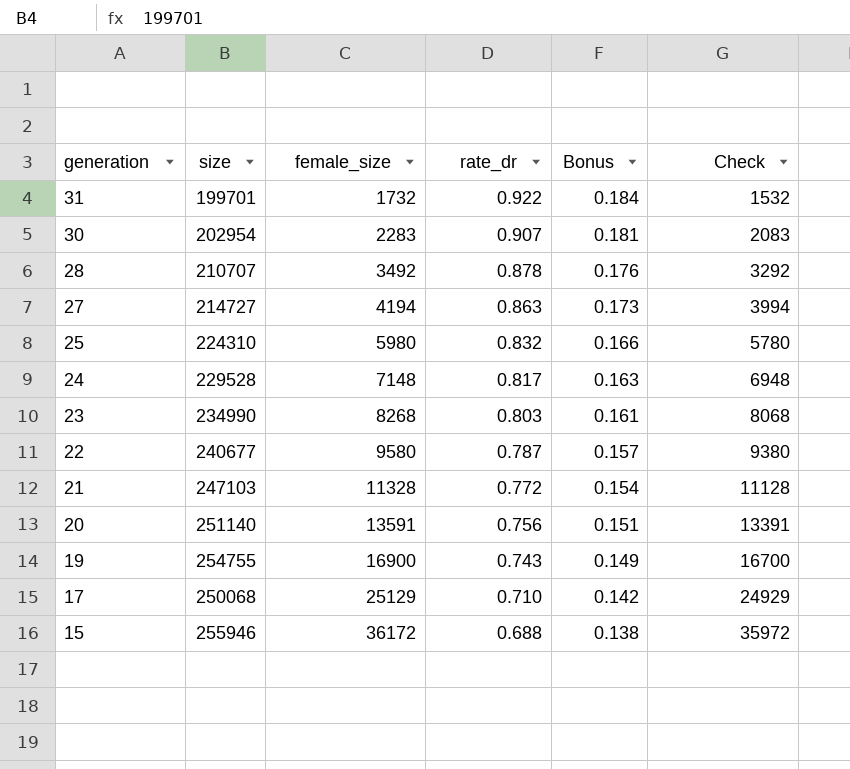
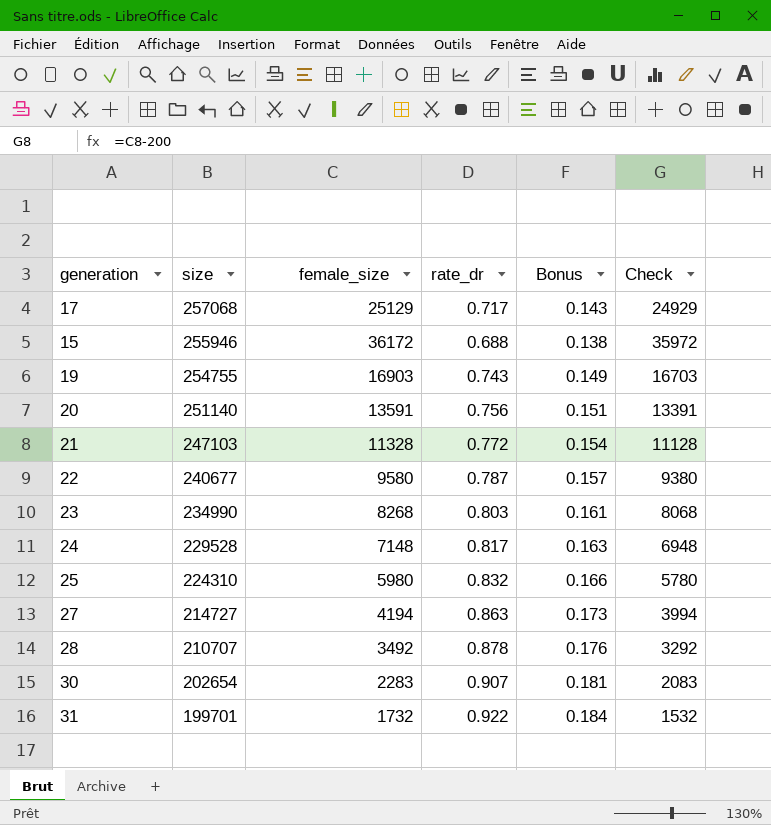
row order: generation descending -> size descending
17 | size: 250068 -> 257068
17 | rate_dr: 0.710 -> 0.717
17 | Bonus: 0.142 -> 0.143
19 | female_size: 16900 -> 16903
19 | Check: 16700 -> 16703
30 | size: 202954 -> 202654

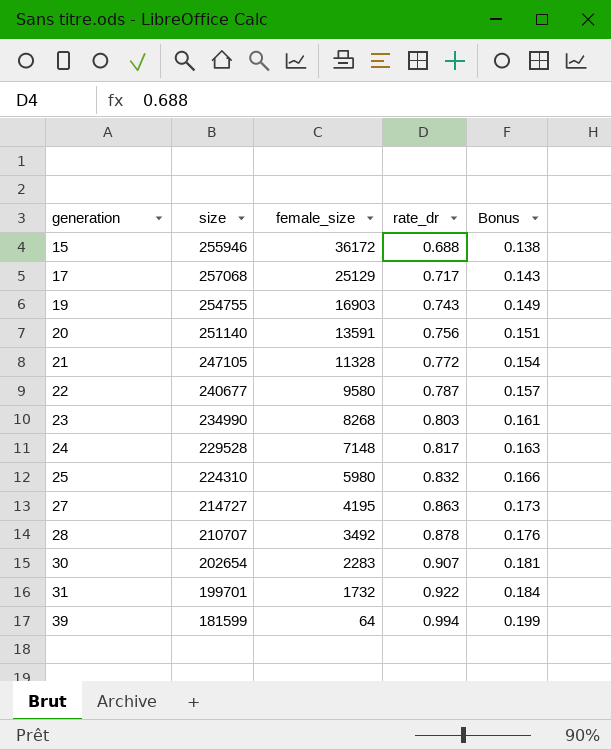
row order: size descending -> generation ascending
column Check | formula: [female_size] - 200 -> none
21 | size: 247103 -> 247105
27 | female_size: 4194 -> 4195
row 39: none -> 181599 | 64 | 0.994 | 0.199

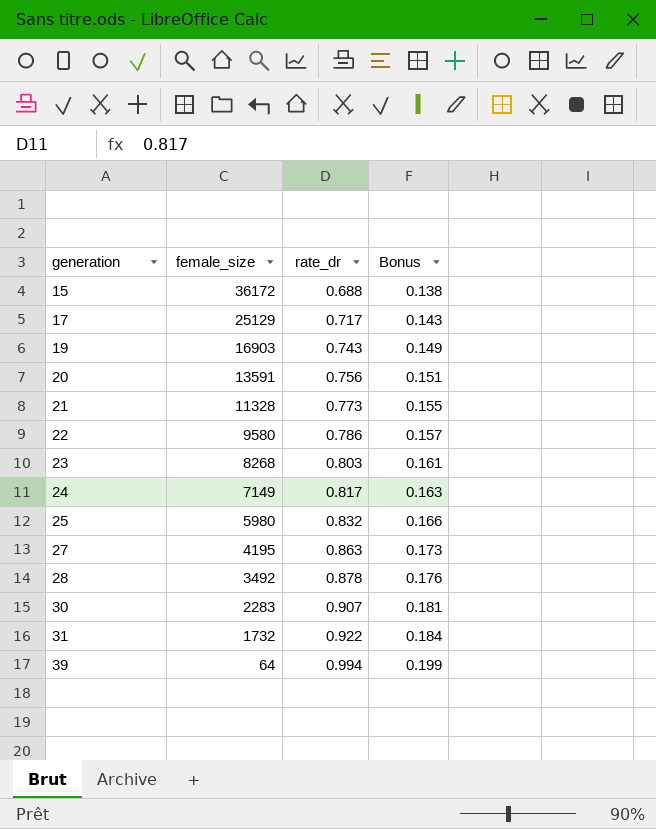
column size | position: 2 -> none
21 | rate_dr: 0.772 -> 0.773
21 | Bonus: 0.154 -> 0.155
22 | rate_dr: 0.787 -> 0.786
24 | female_size: 7148 -> 7149

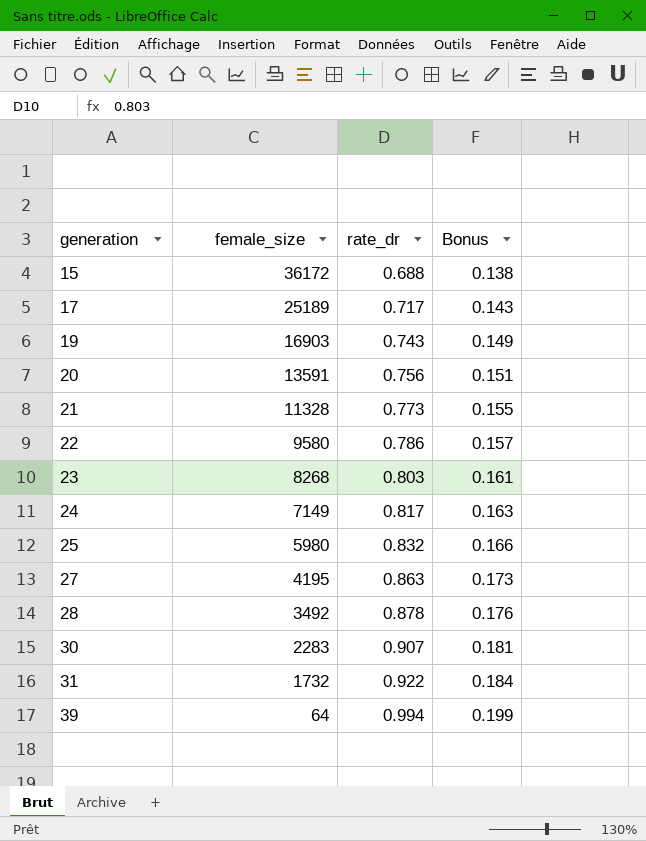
17 | female_size: 25129 -> 25189

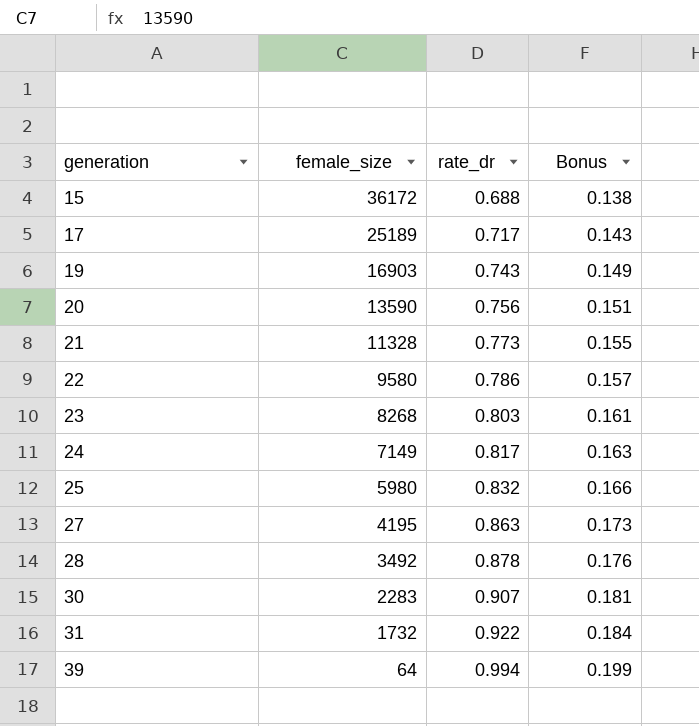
20 | female_size: 13591 -> 13590

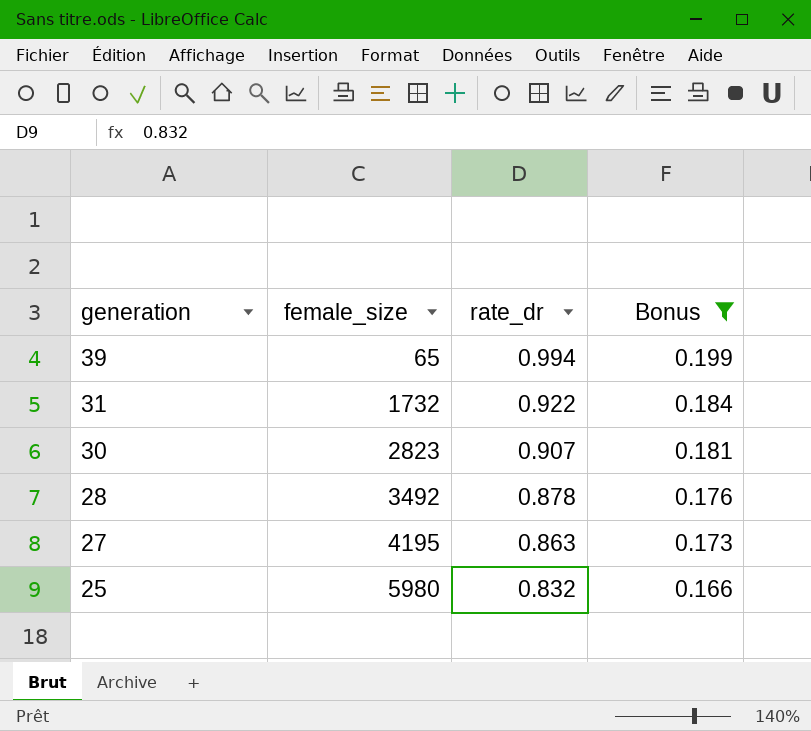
filter: none -> Bonus >= 0.166
row order: generation ascending -> generation descending
39 | female_size: 64 -> 65
30 | female_size: 2283 -> 2823

